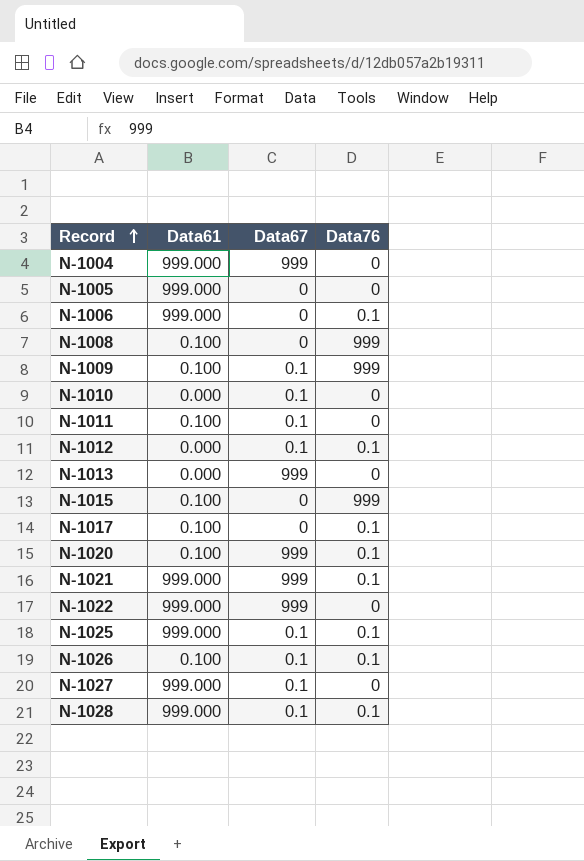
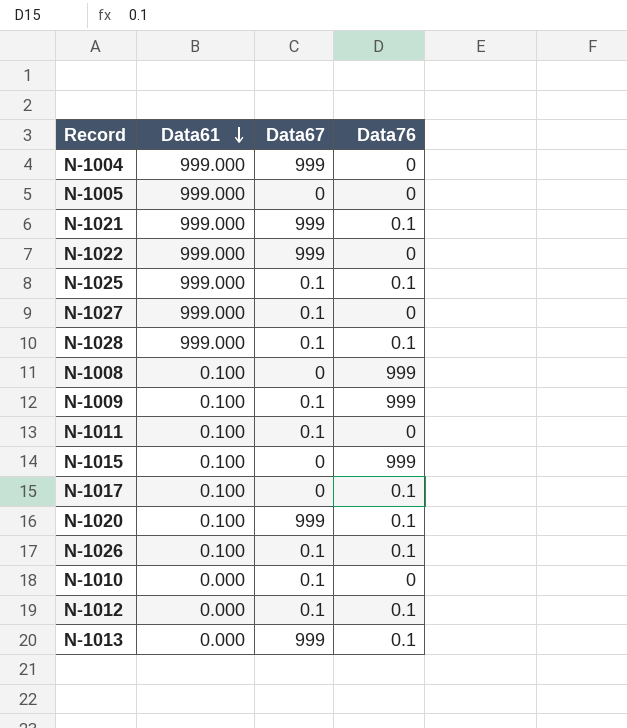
row order: Record ascending -> Data61 descending
row N-1006: 999.000 | 0 | 0.1 -> none
N-1013 | Data76: 0 -> 0.1

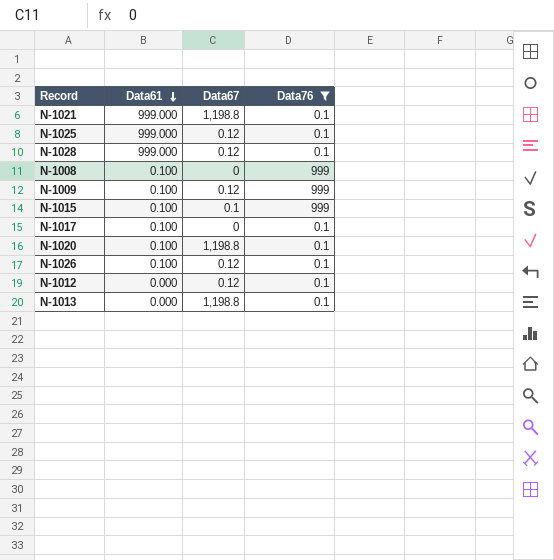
filter: none -> Data76 != 0
N-1021 | Data67: 999 -> 1,198.8
N-1025 | Data67: 0.1 -> 0.12
N-1028 | Data67: 0.1 -> 0.12
N-1009 | Data67: 0.1 -> 0.12
N-1015 | Data67: 0 -> 0.1
N-1020 | Data67: 999 -> 1,198.8
N-1026 | Data67: 0.1 -> 0.12
N-1012 | Data67: 0.1 -> 0.12
N-1013 | Data67: 999 -> 1,198.8

